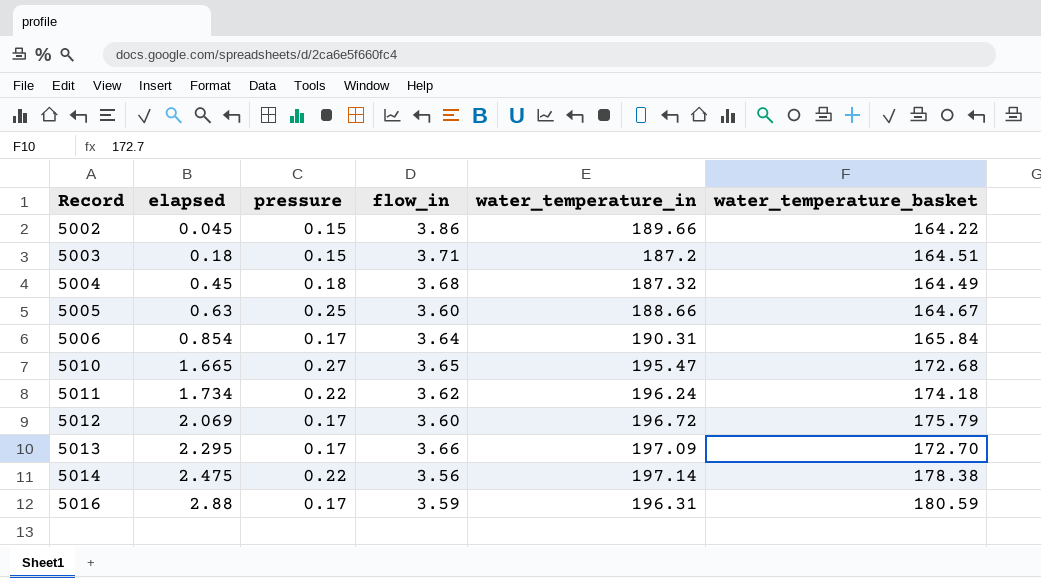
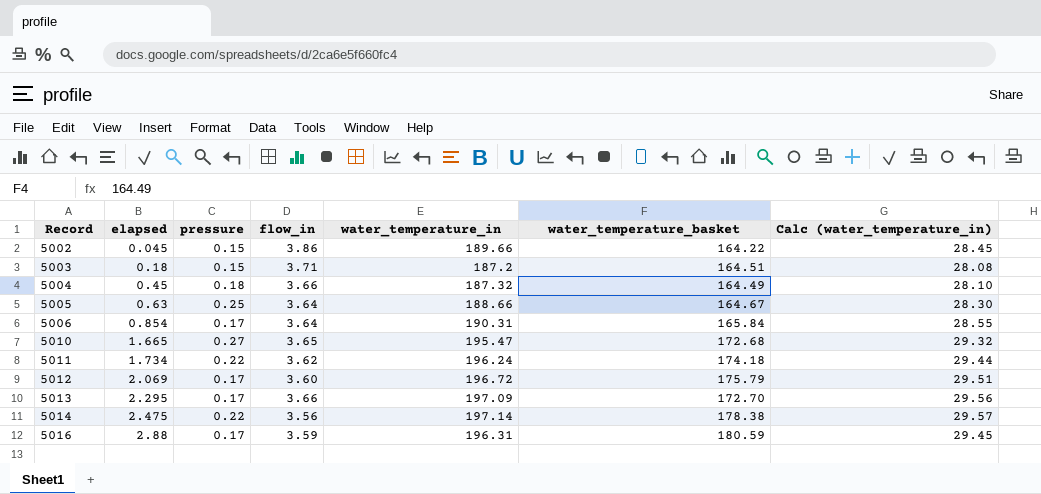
column Calc (water_temperature_in) | formula: none -> [water_temperature_in] * 0.15
5004 | flow_in: 3.68 -> 3.66
5005 | flow_in: 3.60 -> 3.64

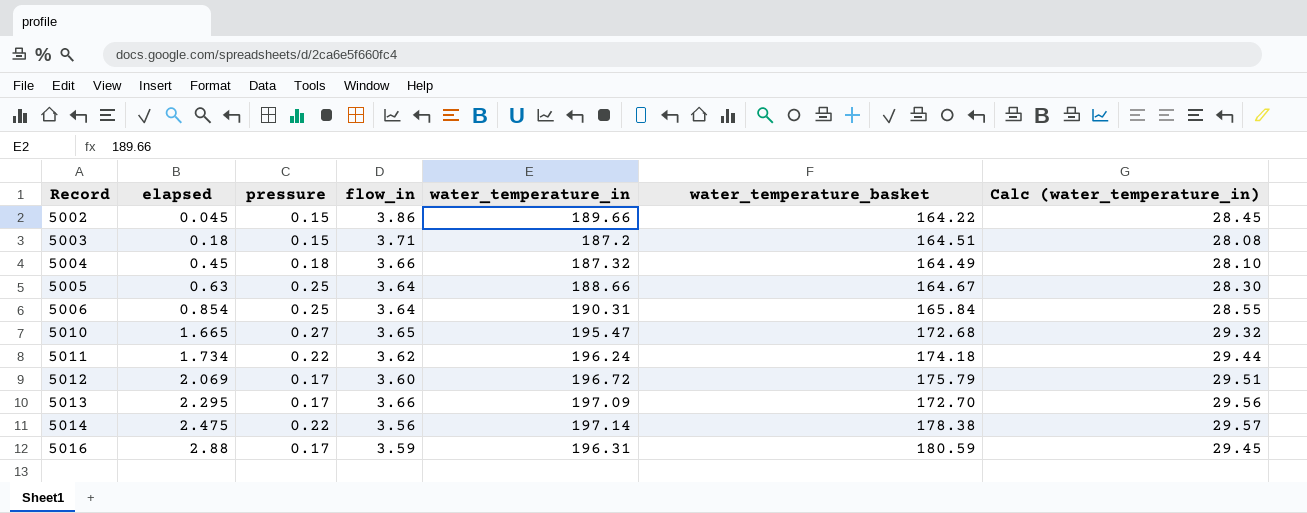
5006 | pressure: 0.17 -> 0.25

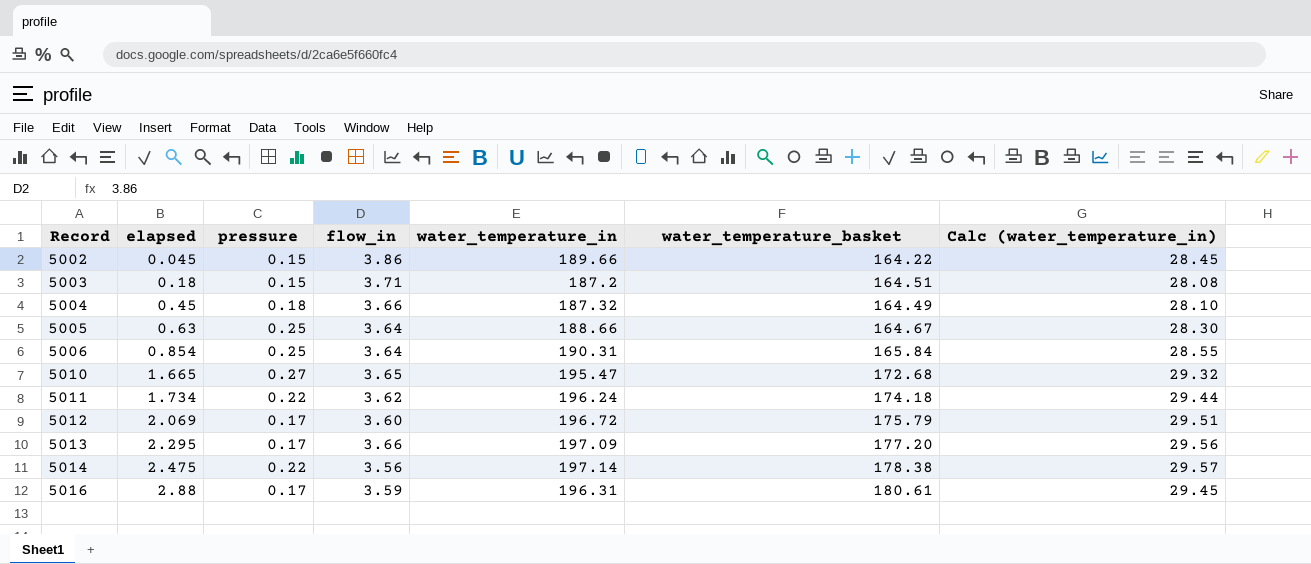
5013 | water_temperature_basket: 172.70 -> 177.20
5016 | water_temperature_basket: 180.59 -> 180.61

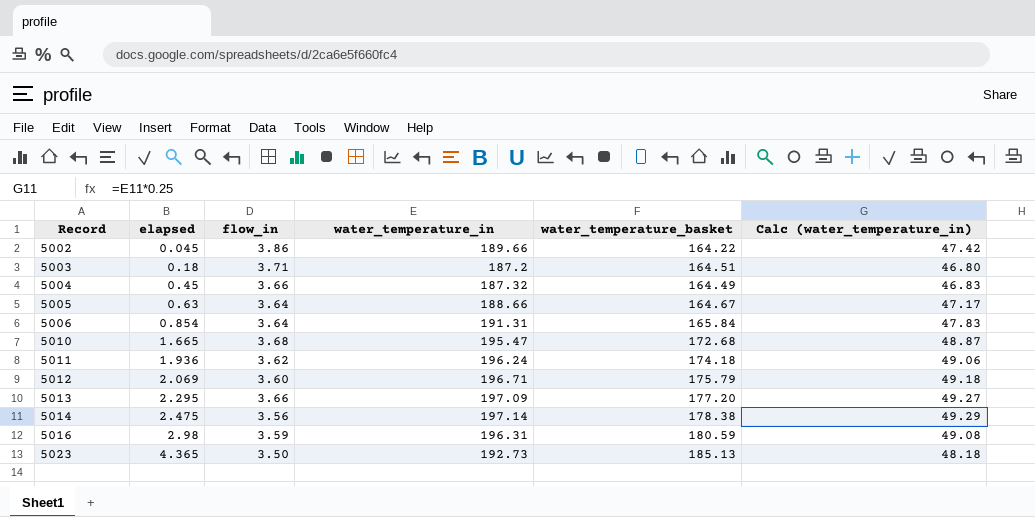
column pressure | position: 3 -> none
column Calc (water_temperature_in) | formula: [water_temperature_in] * 0.15 -> [water_temperature_in] * 0.25
5006 | water_temperature_in: 190.31 -> 191.31
5010 | flow_in: 3.65 -> 3.68
5011 | elapsed: 1.734 -> 1.936
5012 | water_temperature_in: 196.72 -> 196.71
5016 | elapsed: 2.88 -> 2.98
5016 | water_temperature_basket: 180.61 -> 180.59
row 5023: none -> 4.365 | 3.50 | 192.73 | 185.13 | 48.18

